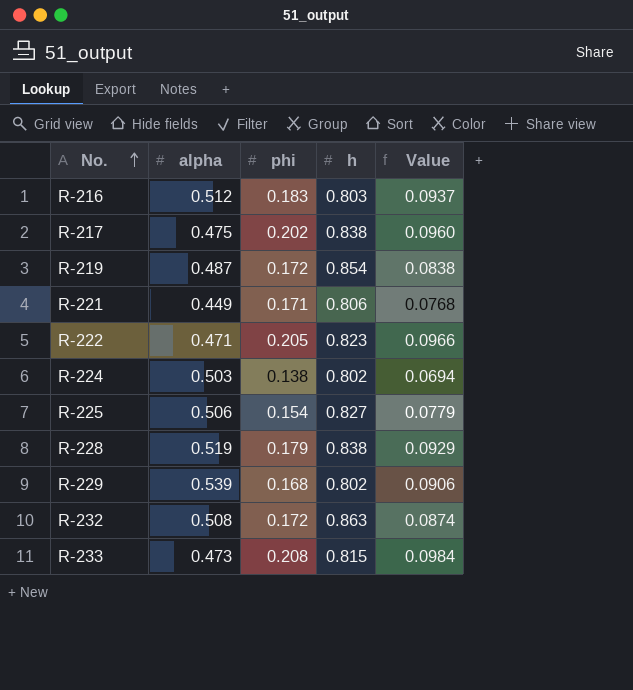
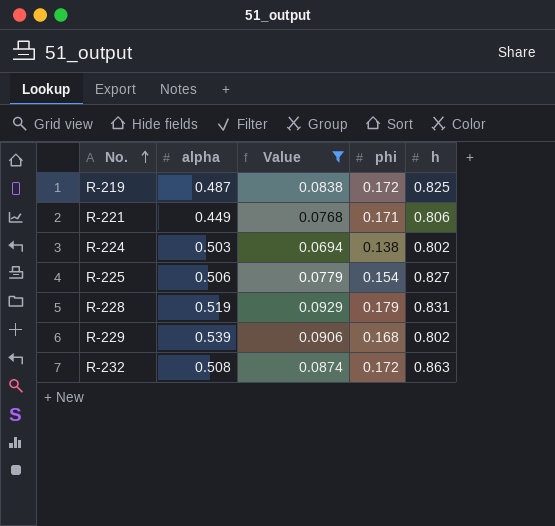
filter: none -> Value <= 0.0929
column Value | position: 5 -> 3
R-219 | h: 0.854 -> 0.825
R-228 | h: 0.838 -> 0.831

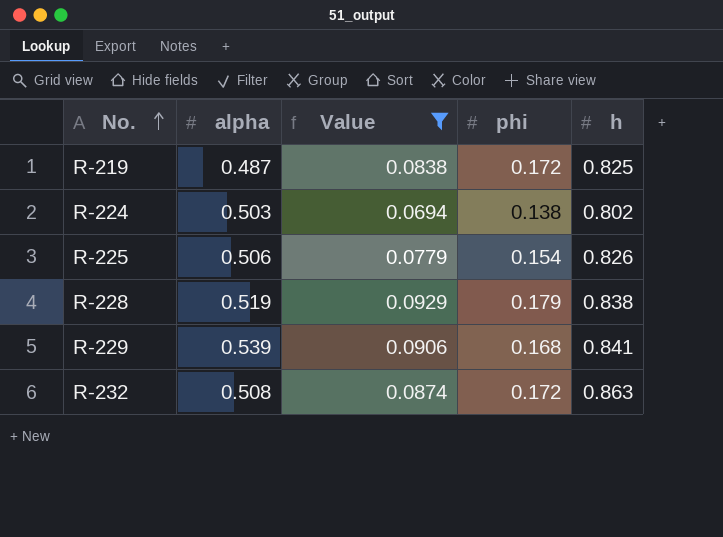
row R-221: 0.449 | 0.0768 | 0.171 | 0.806 -> none
R-225 | h: 0.827 -> 0.826
R-228 | h: 0.831 -> 0.838
R-229 | h: 0.802 -> 0.841

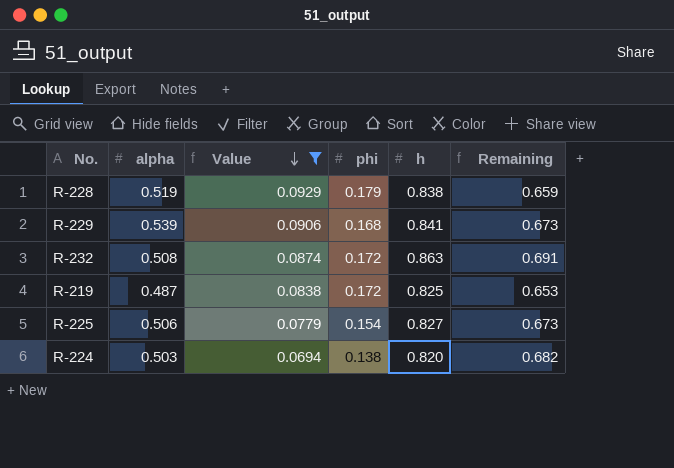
row order: No. ascending -> Value descending
column Remaining | formula: none -> [h] - [phi]
R-225 | h: 0.826 -> 0.827
R-224 | h: 0.802 -> 0.820

